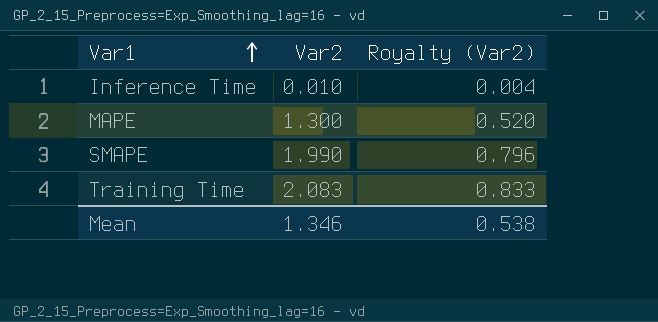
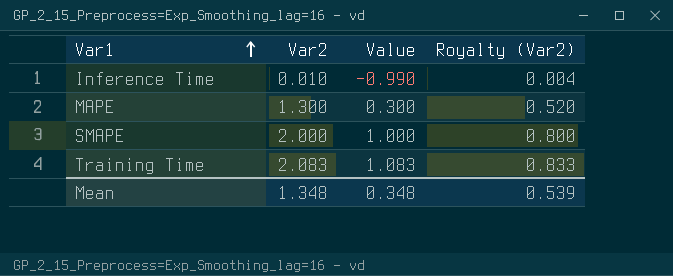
column Value | formula: none -> [Var2] - 1
SMAPE | Var2: 1.990 -> 2.000
SMAPE | Royalty (Var2): 0.796 -> 0.800
Mean | Var2: 1.346 -> 1.348
Mean | Royalty (Var2): 0.538 -> 0.539

